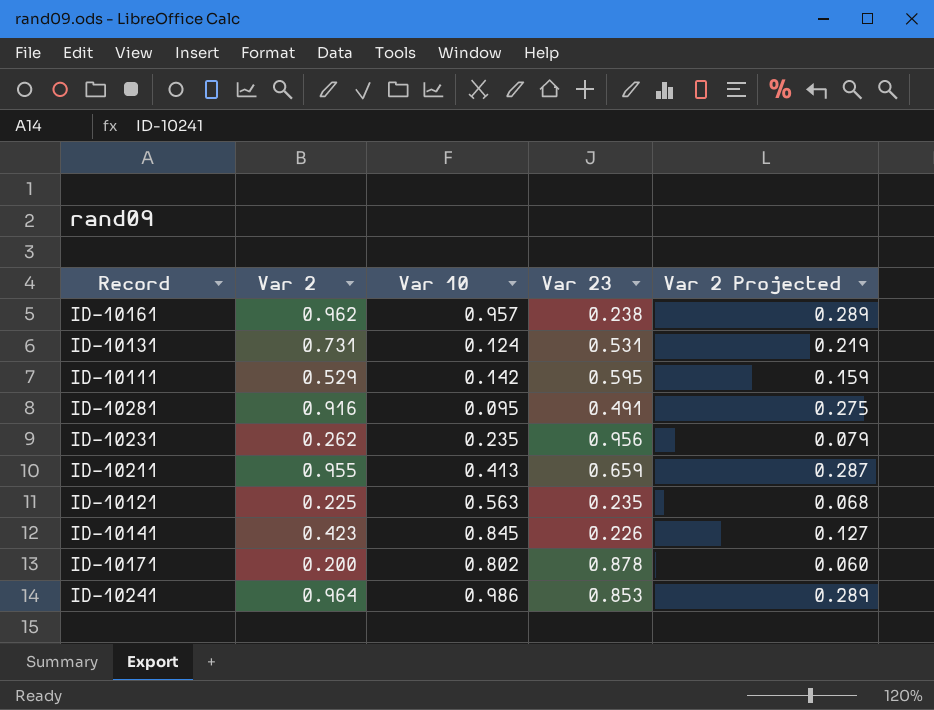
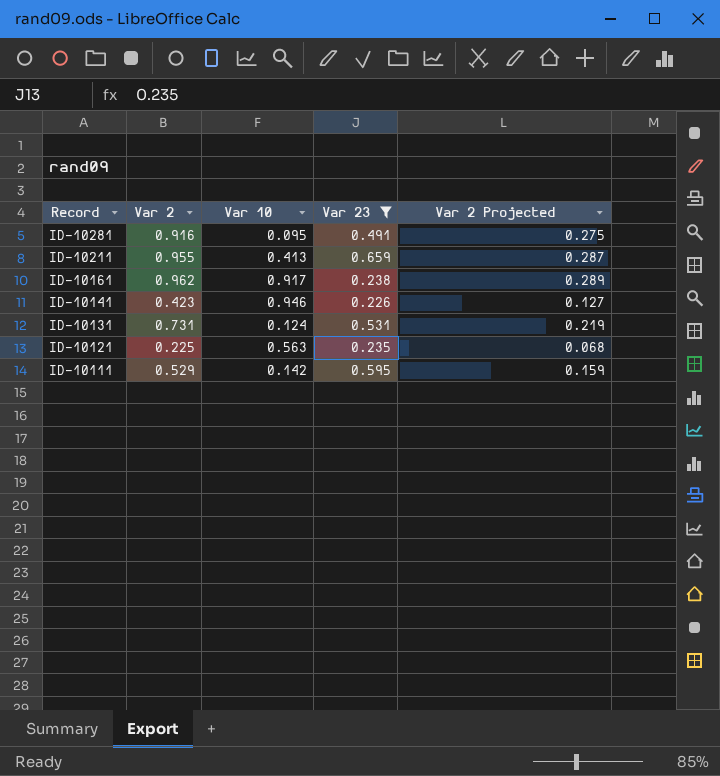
filter: none -> Var 23 <= 0.659
row order: none -> Record descending
ID-10161 | Var 10: 0.957 -> 0.917
ID-10141 | Var 10: 0.845 -> 0.946

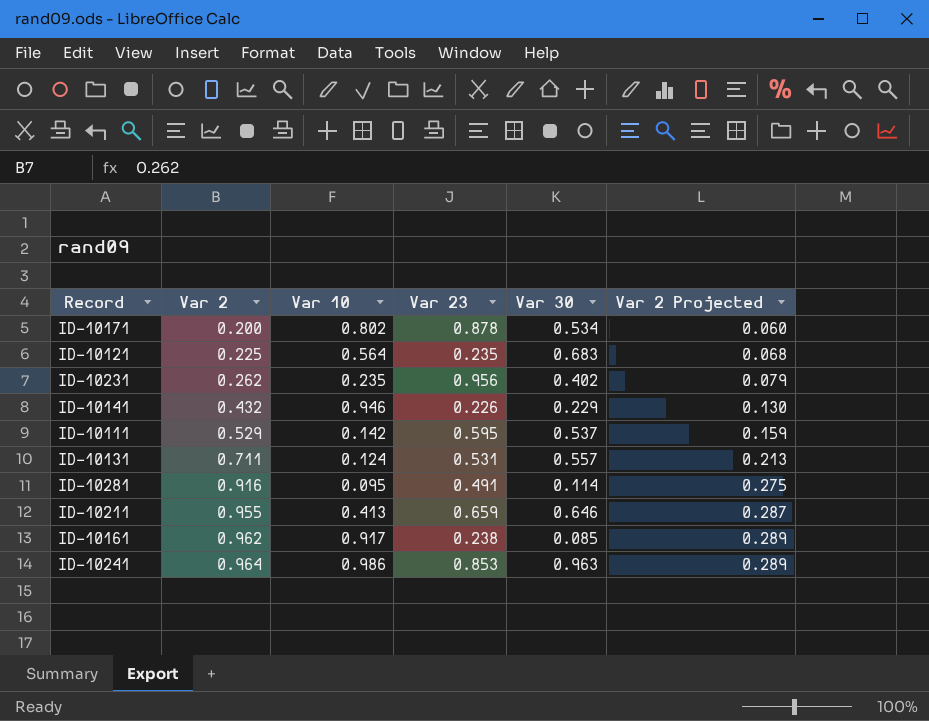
filter: Var 23 <= 0.659 -> none
row order: Record descending -> Var 2 ascending
column Var 30 | position: none -> 5
ID-10121 | Var 10: 0.563 -> 0.564
ID-10141 | Var 2: 0.423 -> 0.432
ID-10141 | Var 2 Projected: 0.127 -> 0.130
ID-10131 | Var 2: 0.731 -> 0.711
ID-10131 | Var 2 Projected: 0.219 -> 0.213

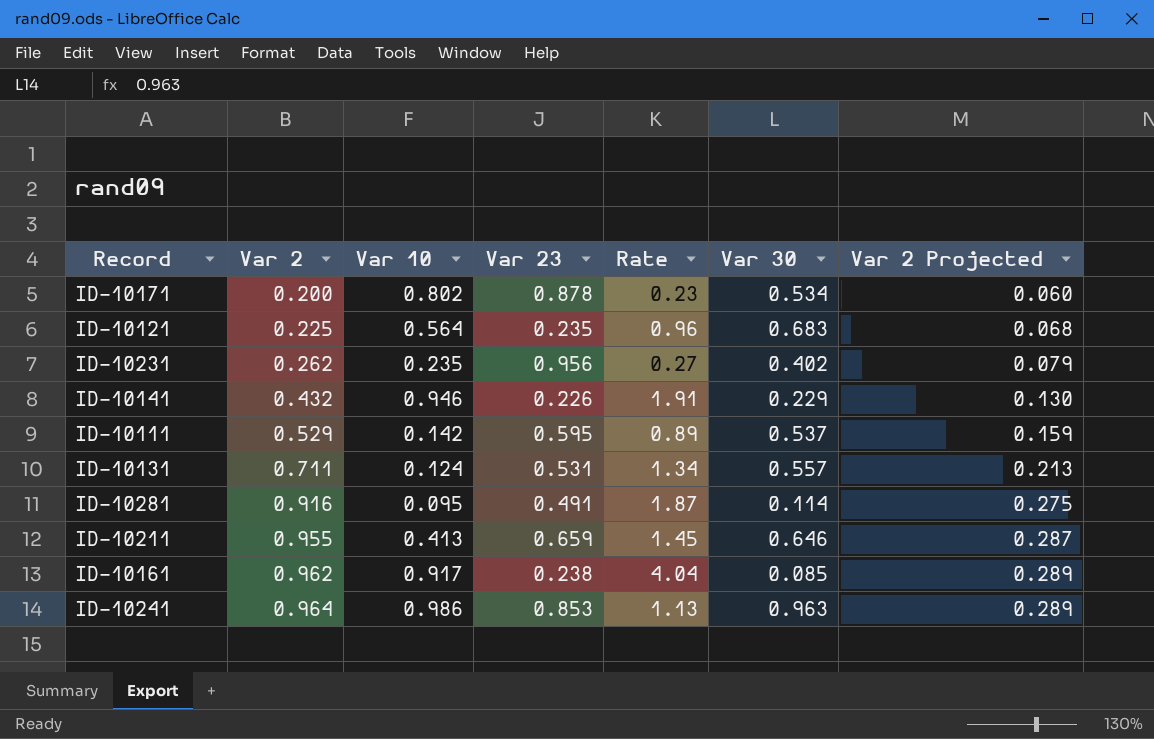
column Rate | formula: none -> [Var 2] / [Var 23]

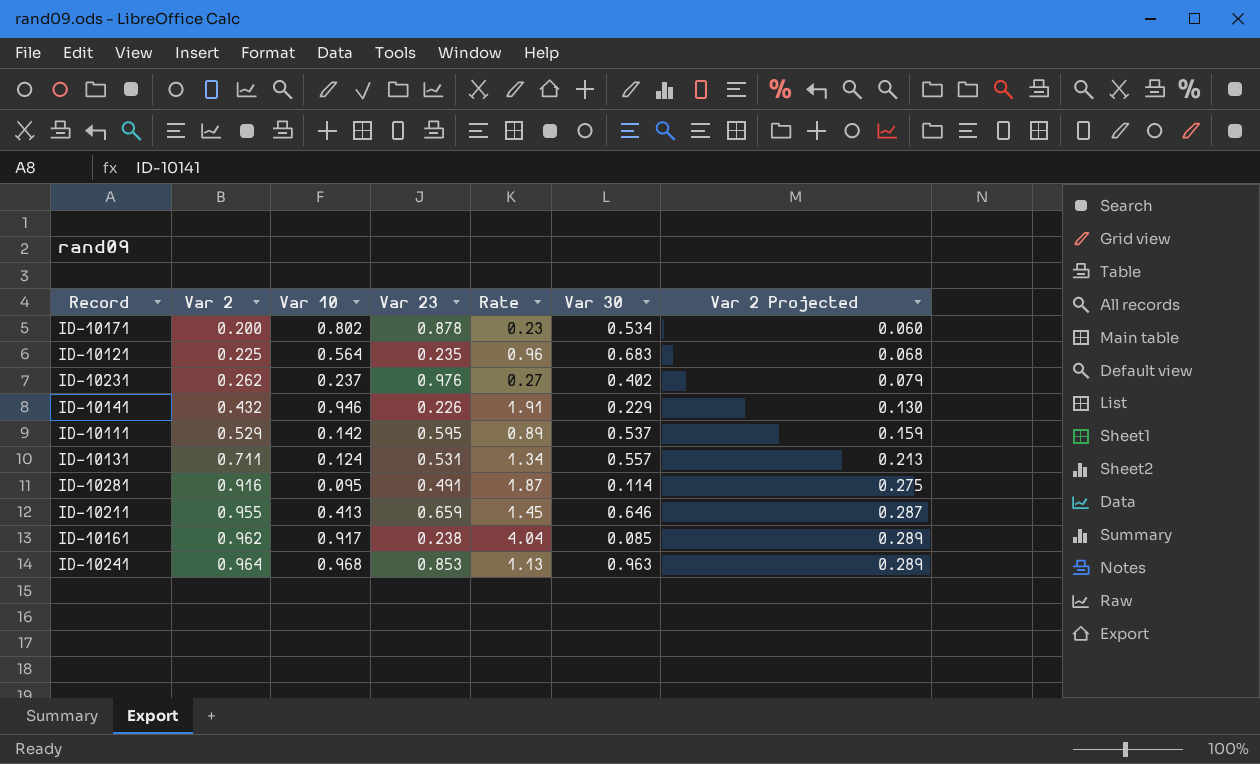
ID-10231 | Var 10: 0.235 -> 0.237
ID-10231 | Var 23: 0.956 -> 0.976
ID-10241 | Var 10: 0.986 -> 0.968

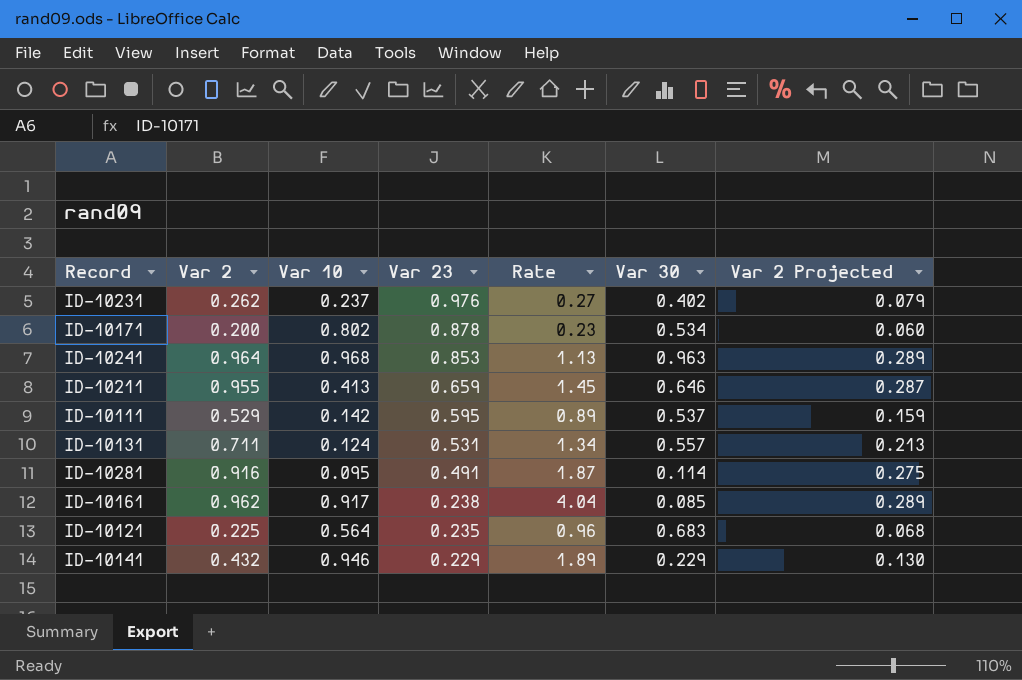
row order: Var 2 ascending -> Var 23 descending
ID-10141 | Var 23: 0.226 -> 0.229
ID-10141 | Rate: 1.91 -> 1.89

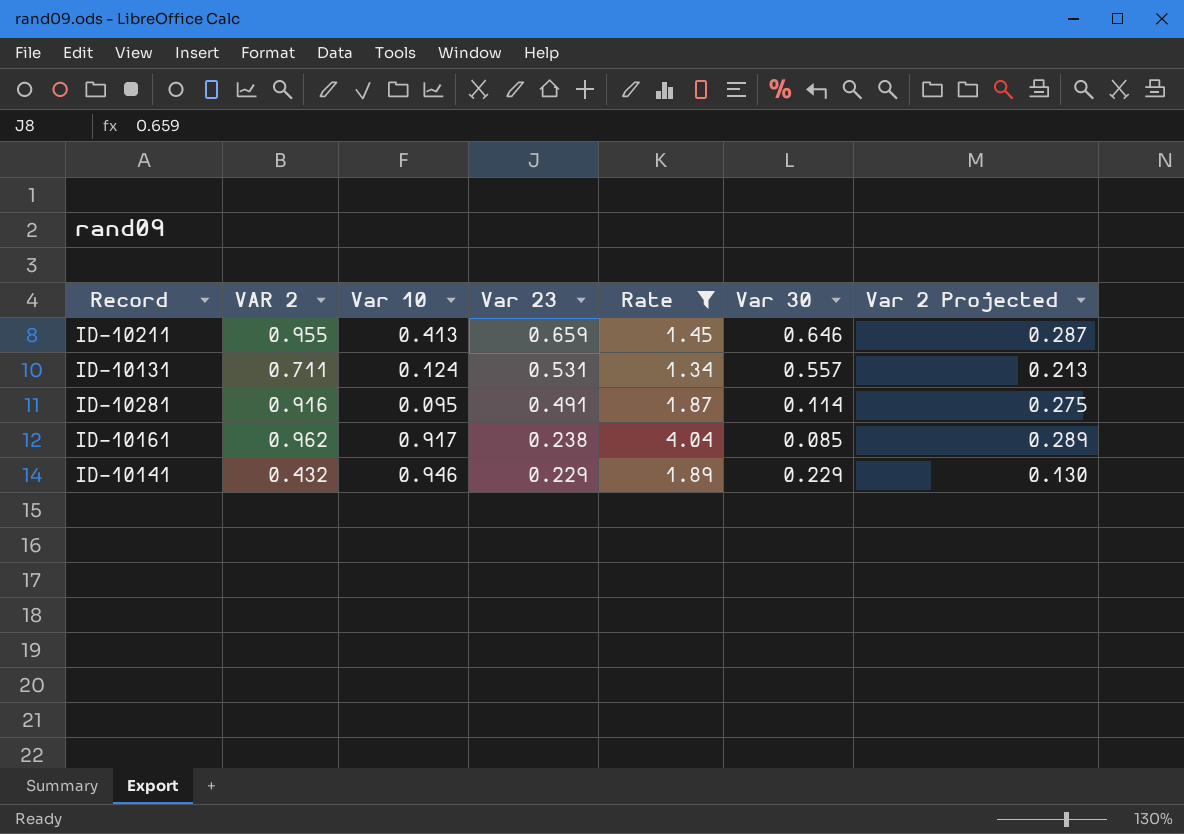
filter: none -> Rate >= 1.34
column name: Var 2 -> VAR 2

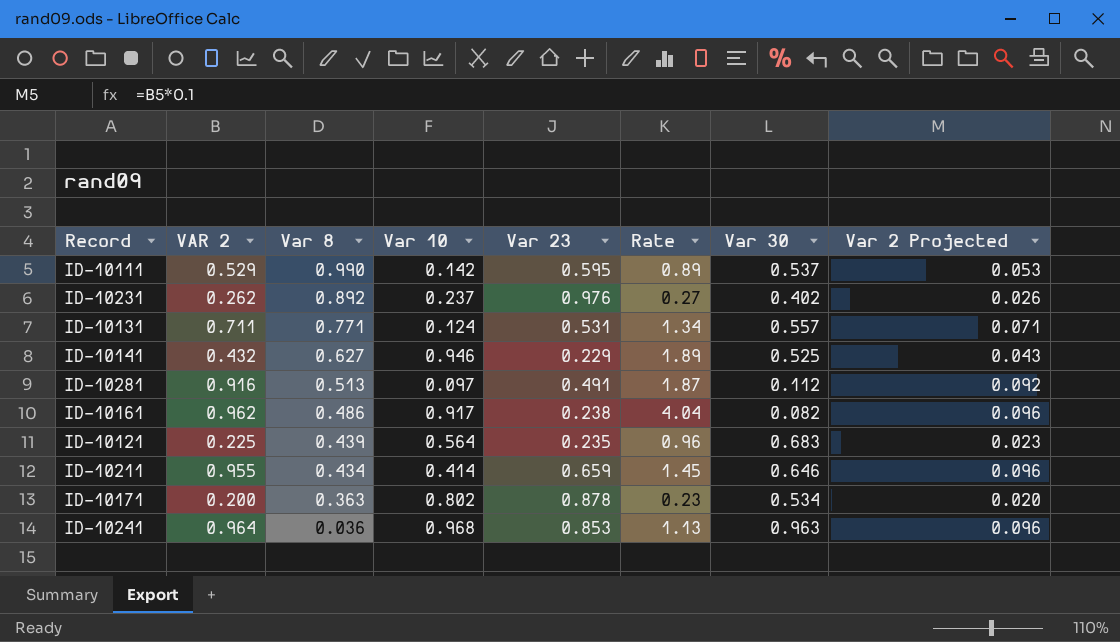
filter: Rate >= 1.34 -> none
row order: Var 23 descending -> Var 8 descending
column Var 8 | position: none -> 3
column Var 2 Projected | formula: [VAR 2] * 0.3 -> [VAR 2] * 0.1
ID-10141 | Var 30: 0.229 -> 0.525
ID-10281 | Var 10: 0.095 -> 0.097
ID-10281 | Var 30: 0.114 -> 0.112
ID-10161 | Var 30: 0.085 -> 0.082
ID-10211 | Var 10: 0.413 -> 0.414

